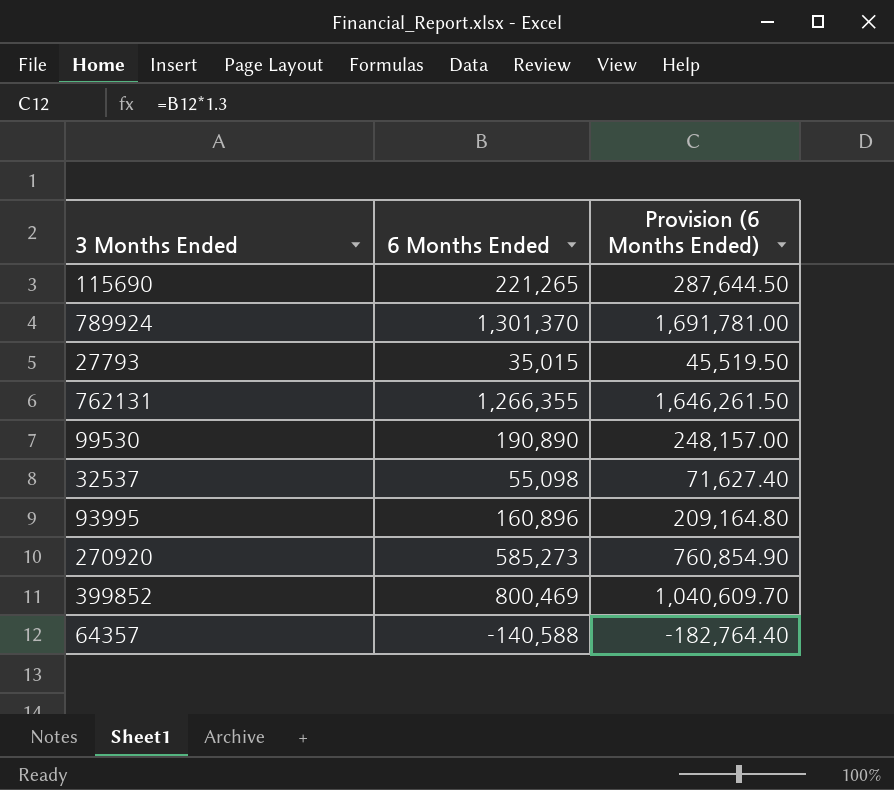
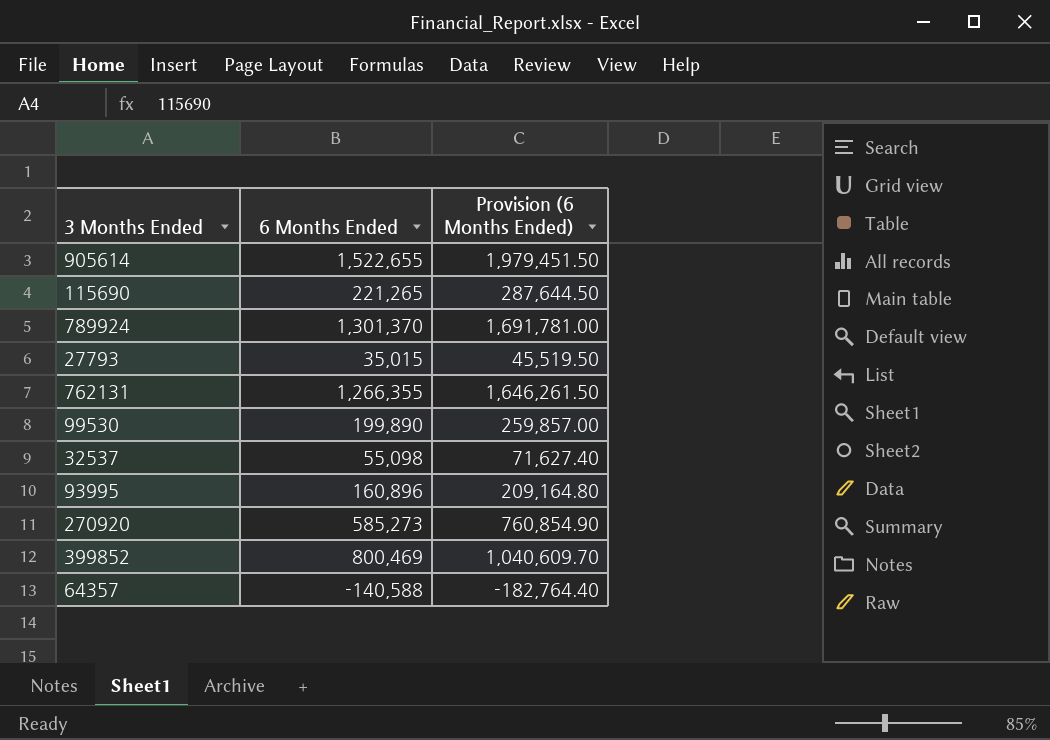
row 905614: none -> 1,522,655 | 1,979,451.50
99530 | 6 Months Ended: 190,890 -> 199,890
99530 | Provision (6 Months Ended): 248,157.00 -> 259,857.00

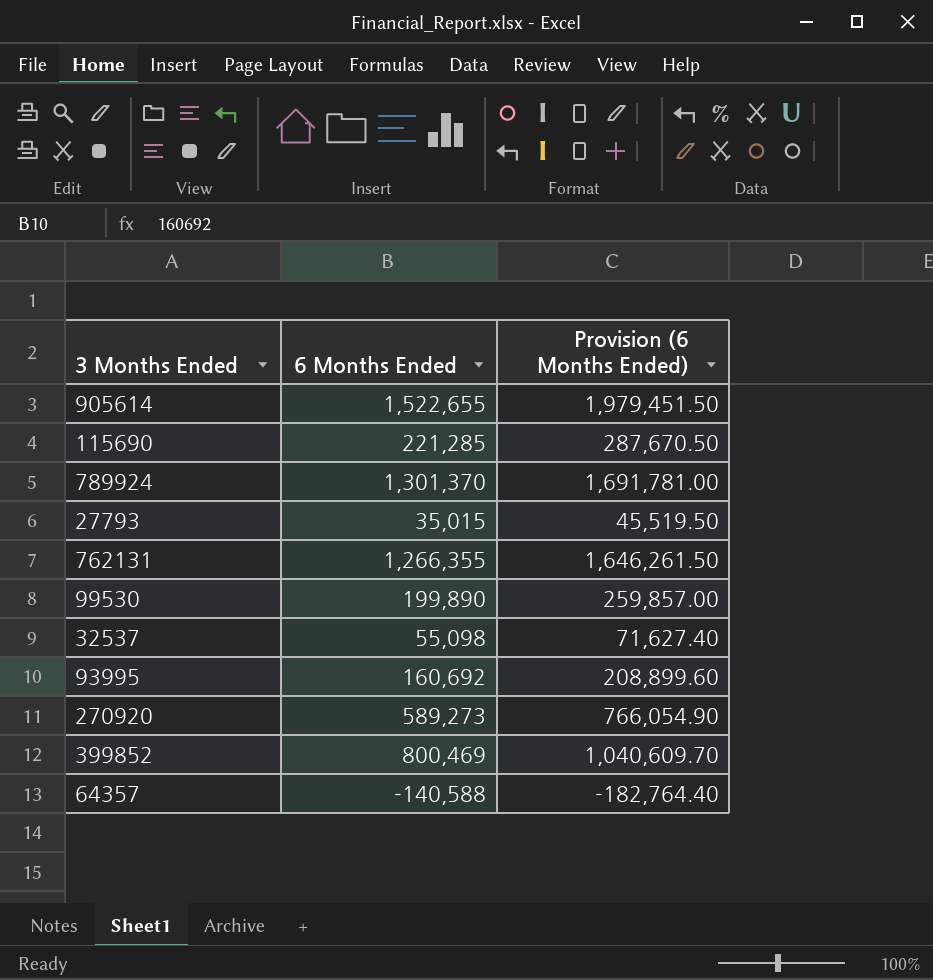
115690 | 6 Months Ended: 221,265 -> 221,285
115690 | Provision (6 Months Ended): 287,644.50 -> 287,670.50
93995 | 6 Months Ended: 160,896 -> 160,692
93995 | Provision (6 Months Ended): 209,164.80 -> 208,899.60
270920 | 6 Months Ended: 585,273 -> 589,273
270920 | Provision (6 Months Ended): 760,854.90 -> 766,054.90

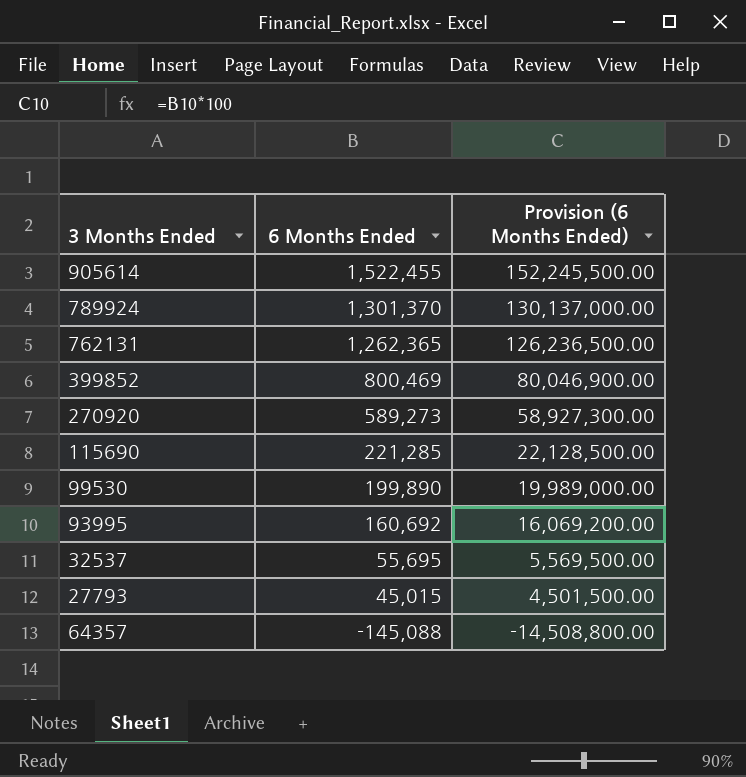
row order: none -> 6 Months Ended descending
column Provision (6 Months Ended) | formula: [6 Months Ended] * 1.3 -> [6 Months Ended] * 100
905614 | 6 Months Ended: 1,522,655 -> 1,522,455
762131 | 6 Months Ended: 1,266,355 -> 1,262,365
32537 | 6 Months Ended: 55,098 -> 55,695
27793 | 6 Months Ended: 35,015 -> 45,015
64357 | 6 Months Ended: -140,588 -> -145,088

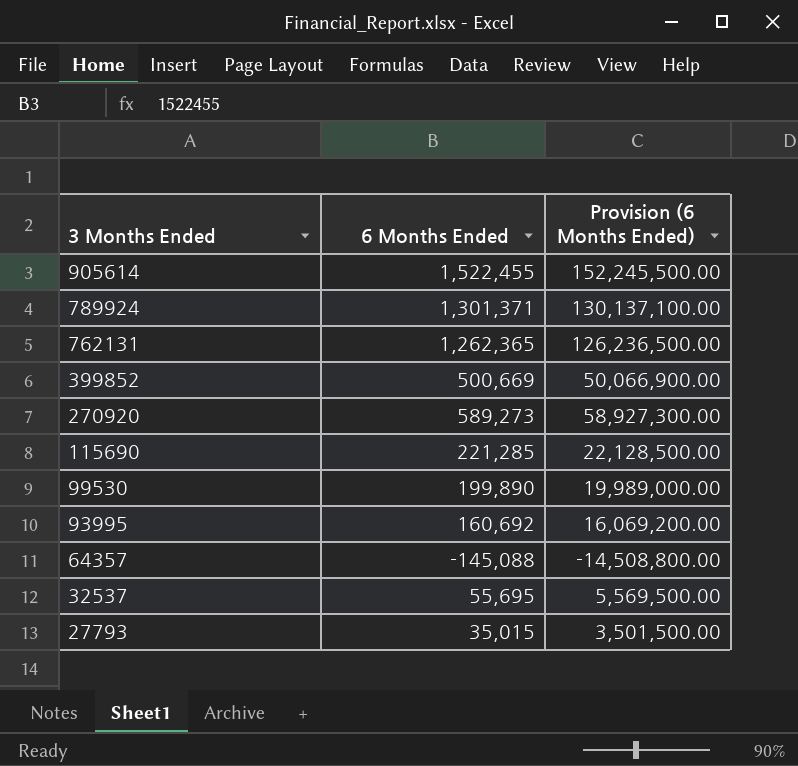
row order: 6 Months Ended descending -> 3 Months Ended descending
789924 | 6 Months Ended: 1,301,370 -> 1,301,371
789924 | Provision (6 Months Ended): 130,137,000.00 -> 130,137,100.00
399852 | 6 Months Ended: 800,469 -> 500,669
399852 | Provision (6 Months Ended): 80,046,900.00 -> 50,066,900.00
27793 | 6 Months Ended: 45,015 -> 35,015
27793 | Provision (6 Months Ended): 4,501,500.00 -> 3,501,500.00

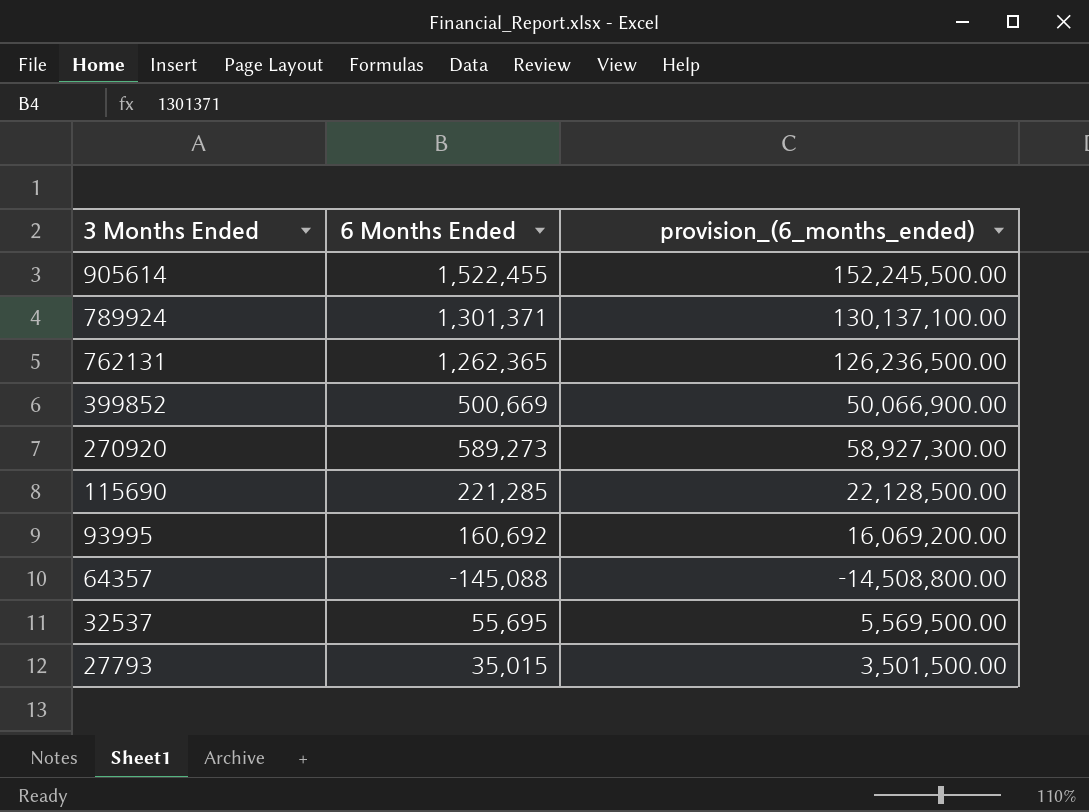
column name: Provision (6 Months Ended) -> provision_(6_months_ended)
row 99530: 199,890 | 19,989,000.00 -> none

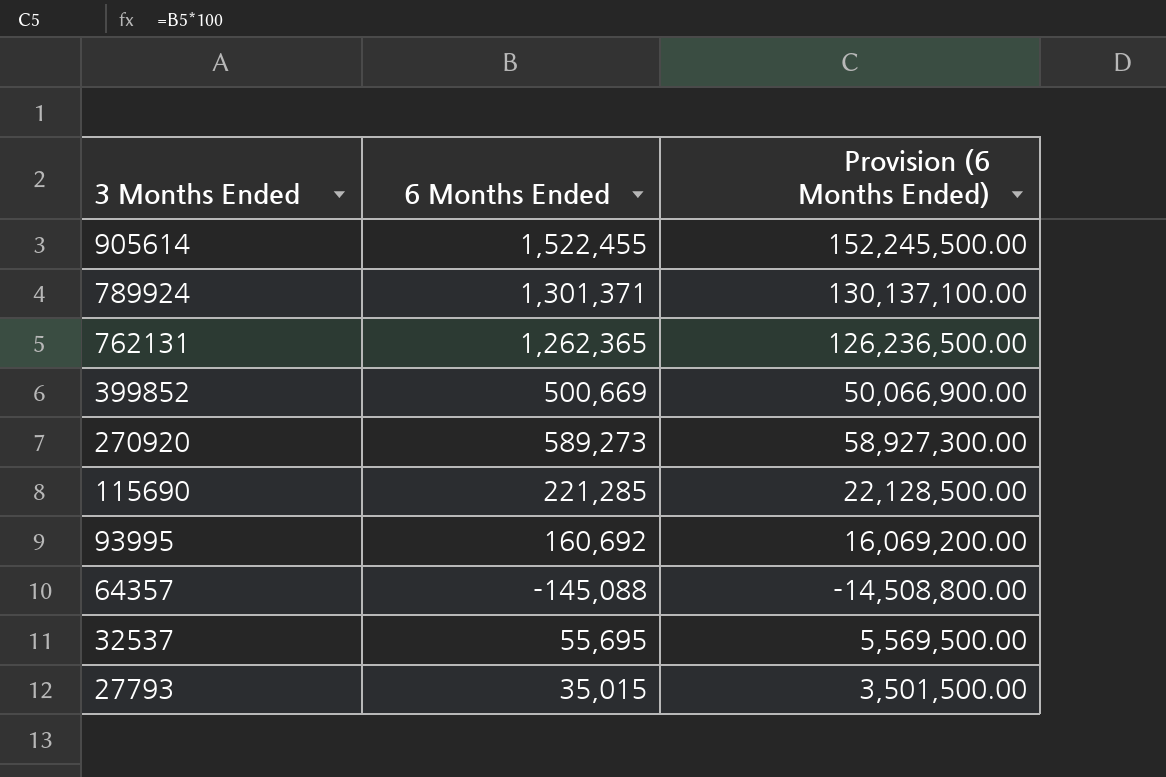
column name: provision_(6_months_ended) -> Provision (6 Months Ended)

